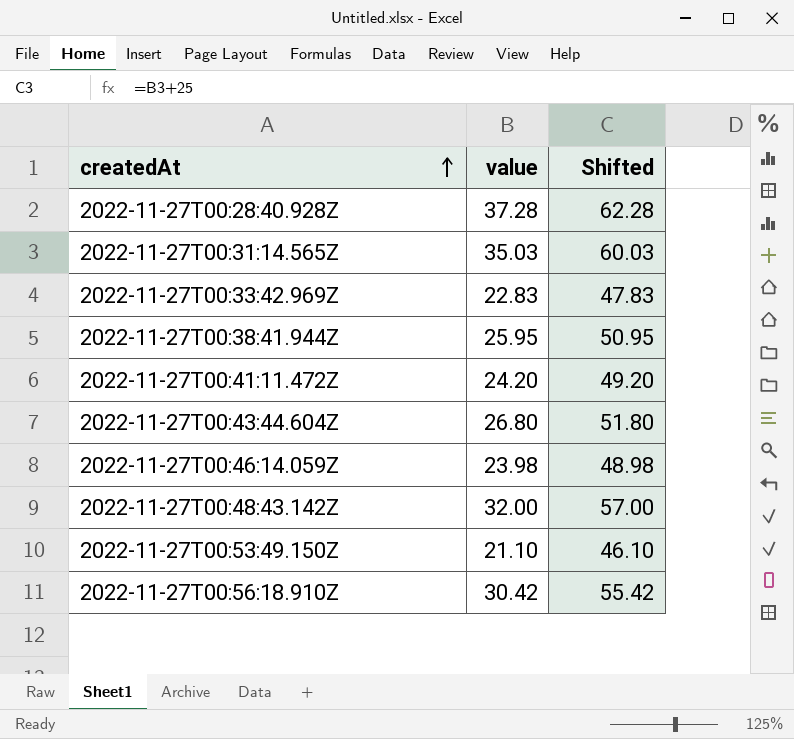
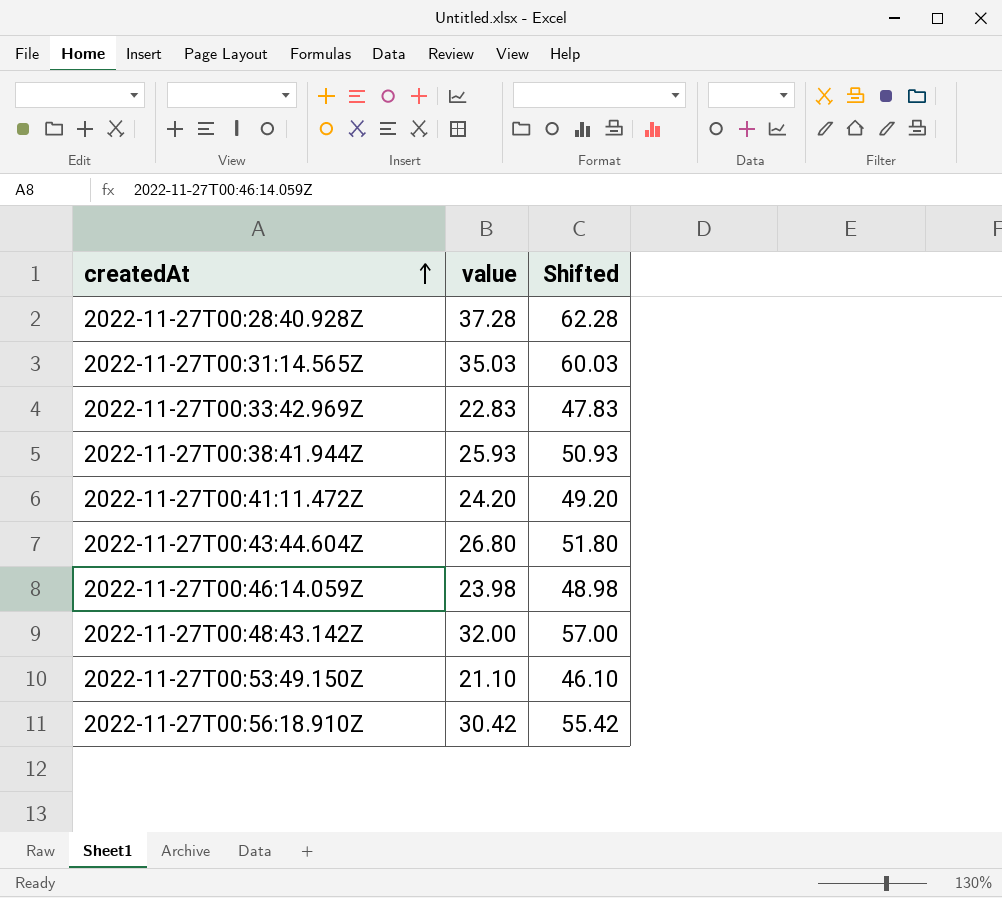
2022-11-27T00:38:41.944Z | value: 25.95 -> 25.93
2022-11-27T00:38:41.944Z | Shifted: 50.95 -> 50.93

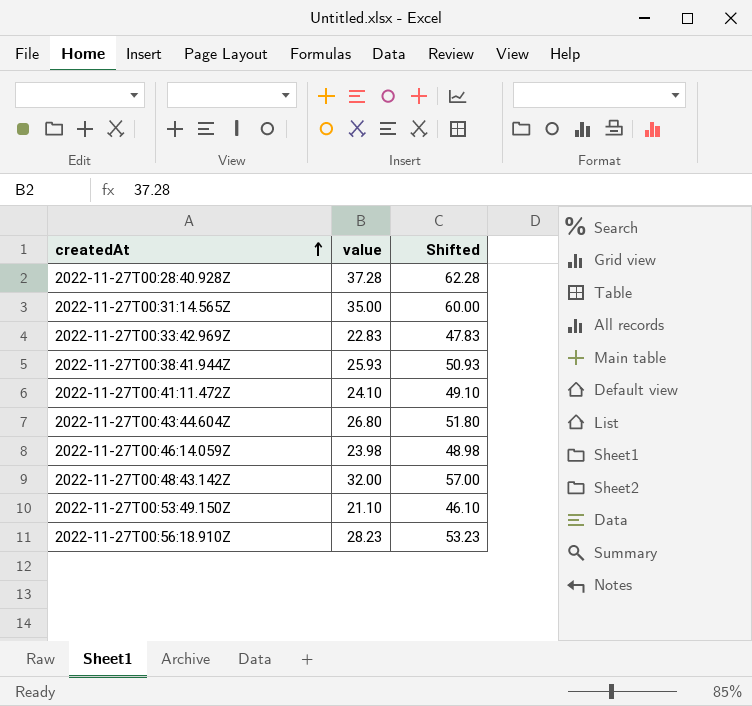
2022-11-27T00:31:14.565Z | value: 35.03 -> 35.00
2022-11-27T00:31:14.565Z | Shifted: 60.03 -> 60.00
2022-11-27T00:41:11.472Z | value: 24.20 -> 24.10
2022-11-27T00:41:11.472Z | Shifted: 49.20 -> 49.10
2022-11-27T00:56:18.910Z | value: 30.42 -> 28.23
2022-11-27T00:56:18.910Z | Shifted: 55.42 -> 53.23

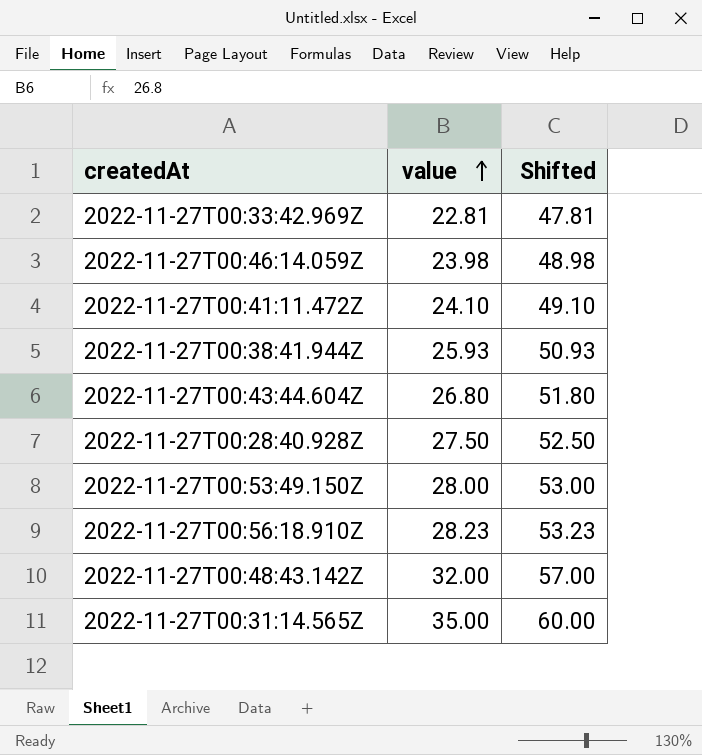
row order: createdAt ascending -> value ascending
2022-11-27T00:33:42.969Z | value: 22.83 -> 22.81
2022-11-27T00:33:42.969Z | Shifted: 47.83 -> 47.81
2022-11-27T00:28:40.928Z | value: 37.28 -> 27.50
2022-11-27T00:28:40.928Z | Shifted: 62.28 -> 52.50
2022-11-27T00:53:49.150Z | value: 21.10 -> 28.00
2022-11-27T00:53:49.150Z | Shifted: 46.10 -> 53.00

